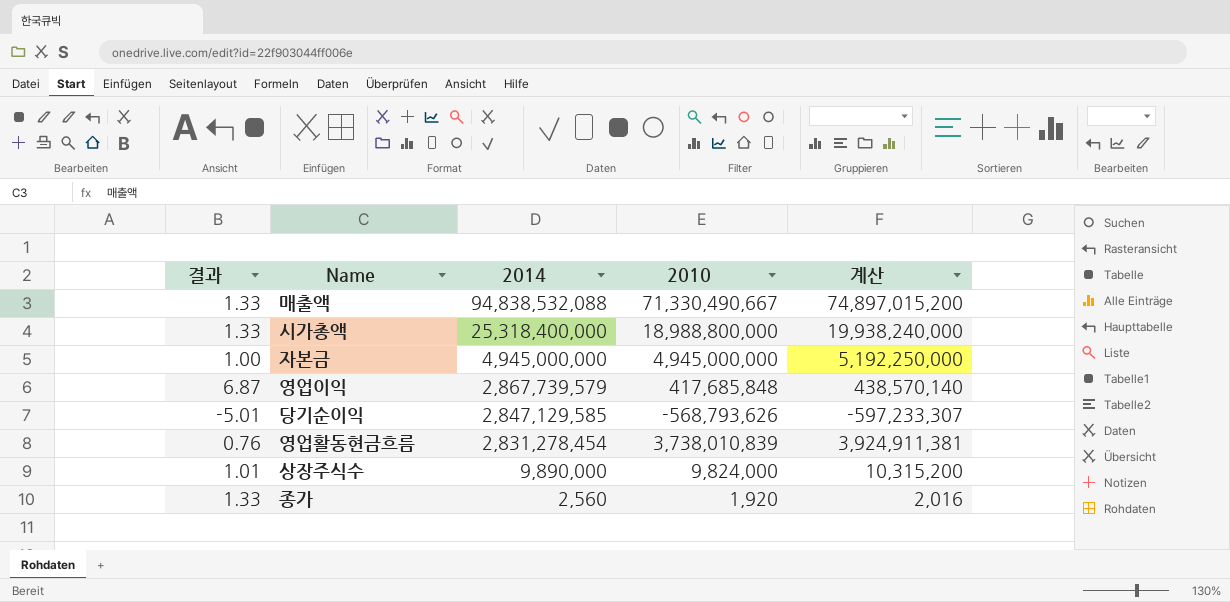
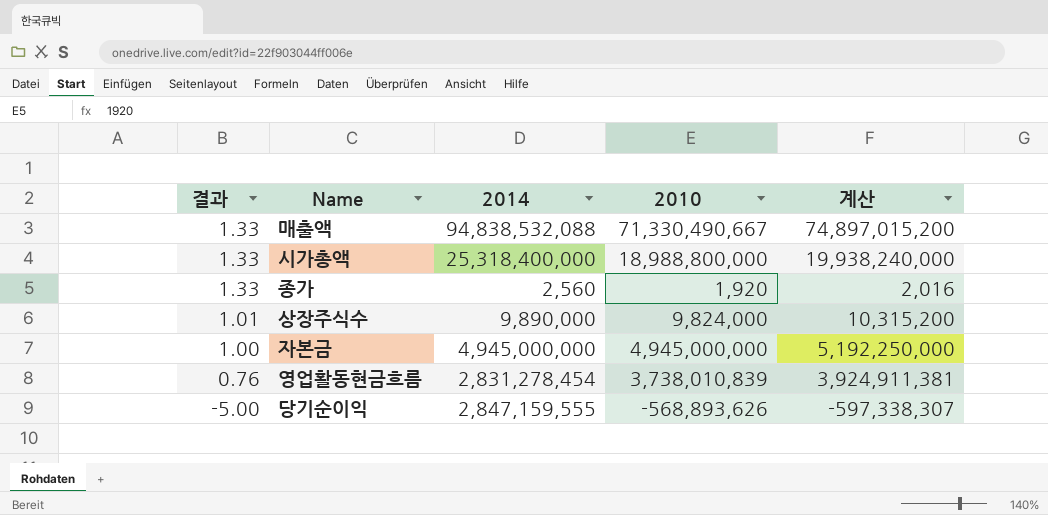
row order: 2014 descending -> 결과 descending
row 영업이익: 6.87 | 2,867,739,579 | 417,685,848 | 438,570,140 -> none
당기순이익 | 결과: -5.01 -> -5.00
당기순이익 | 2014: 2,847,129,585 -> 2,847,159,555
당기순이익 | 2010: -568,793,626 -> -568,893,626
당기순이익 | 계산: -597,233,307 -> -597,338,307

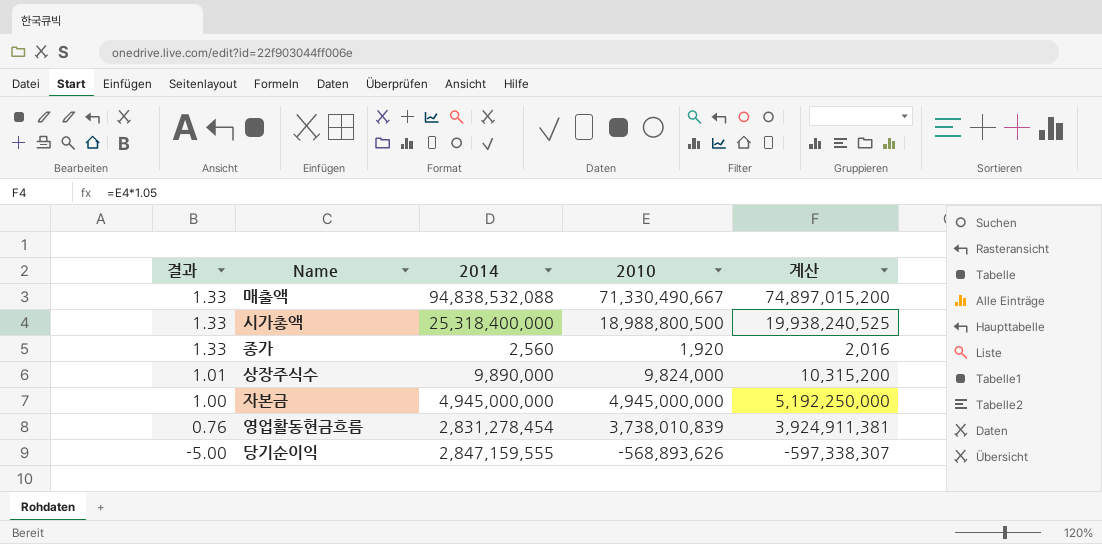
시가총액 | 2010: 18,988,800,000 -> 18,988,800,500
시가총액 | 계산: 19,938,240,000 -> 19,938,240,525

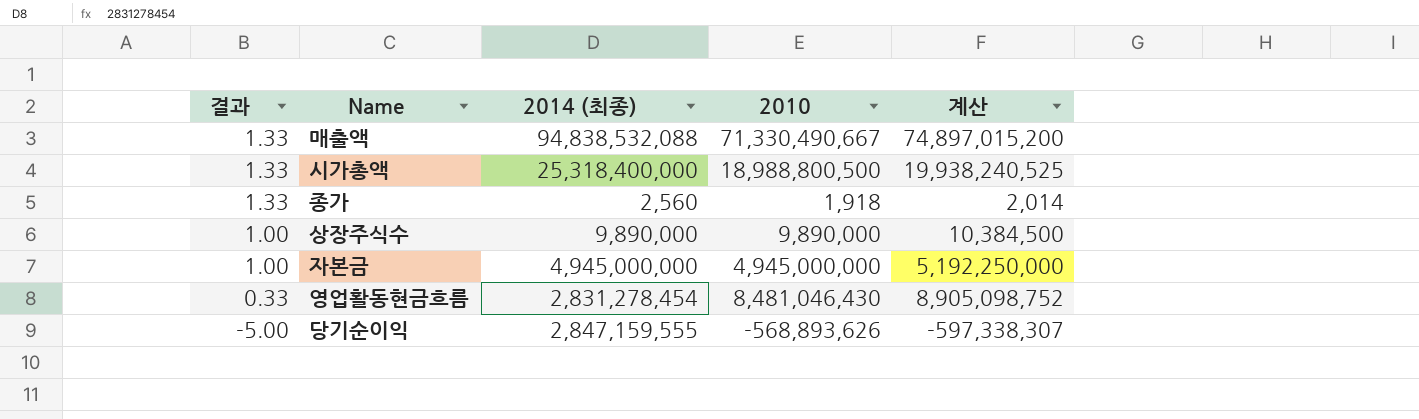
column name: 2014 -> 2014 (최종)
종가 | 2010: 1,920 -> 1,918
종가 | 계산: 2,016 -> 2,014
상장주식수 | 결과: 1.01 -> 1.00
상장주식수 | 2010: 9,824,000 -> 9,890,000
상장주식수 | 계산: 10,315,200 -> 10,384,500
영업활동현금흐름 | 결과: 0.76 -> 0.33
영업활동현금흐름 | 2010: 3,738,010,839 -> 8,481,046,430
영업활동현금흐름 | 계산: 3,924,911,381 -> 8,905,098,752

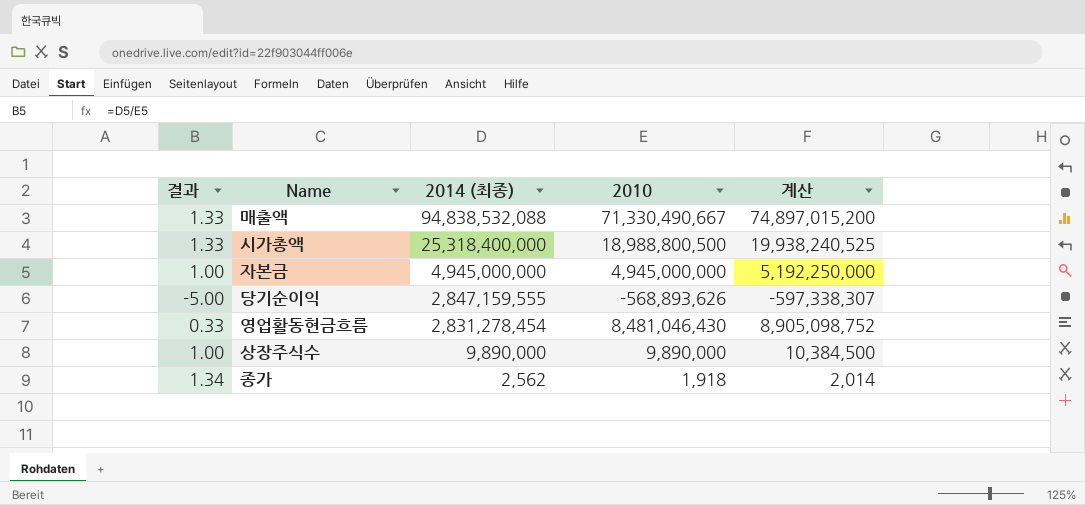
row order: 결과 descending -> 2014 (최종) descending
종가 | 결과: 1.33 -> 1.34
종가 | 2014 (최종): 2,560 -> 2,562

